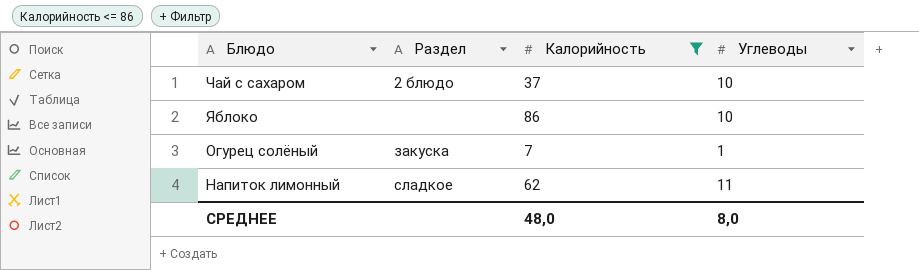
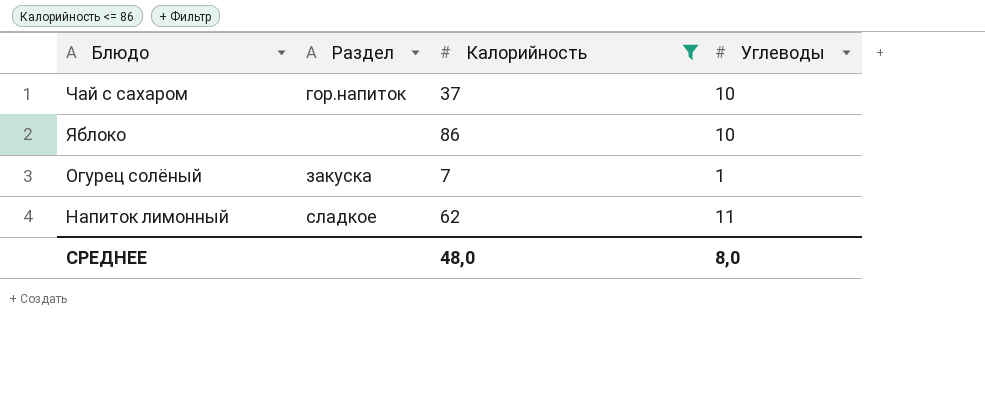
Чай с сахаром | Раздел: 2 блюдо -> гор.напиток

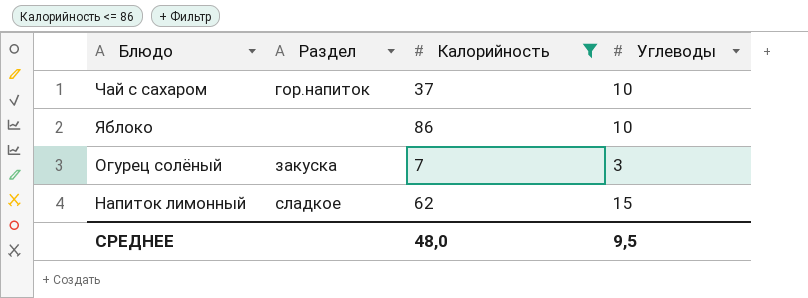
Огурец солёный | Углеводы: 1 -> 3
Напиток лимонный | Углеводы: 11 -> 15
СРЕДНЕЕ | Углеводы: 8,0 -> 9,5

